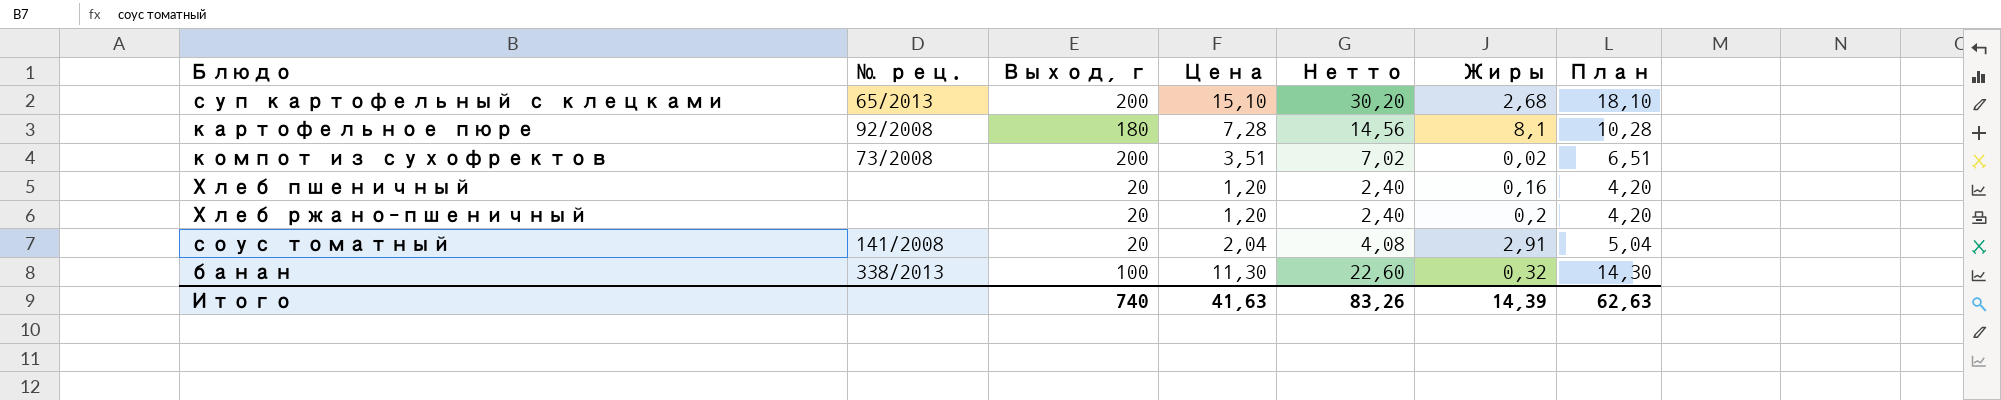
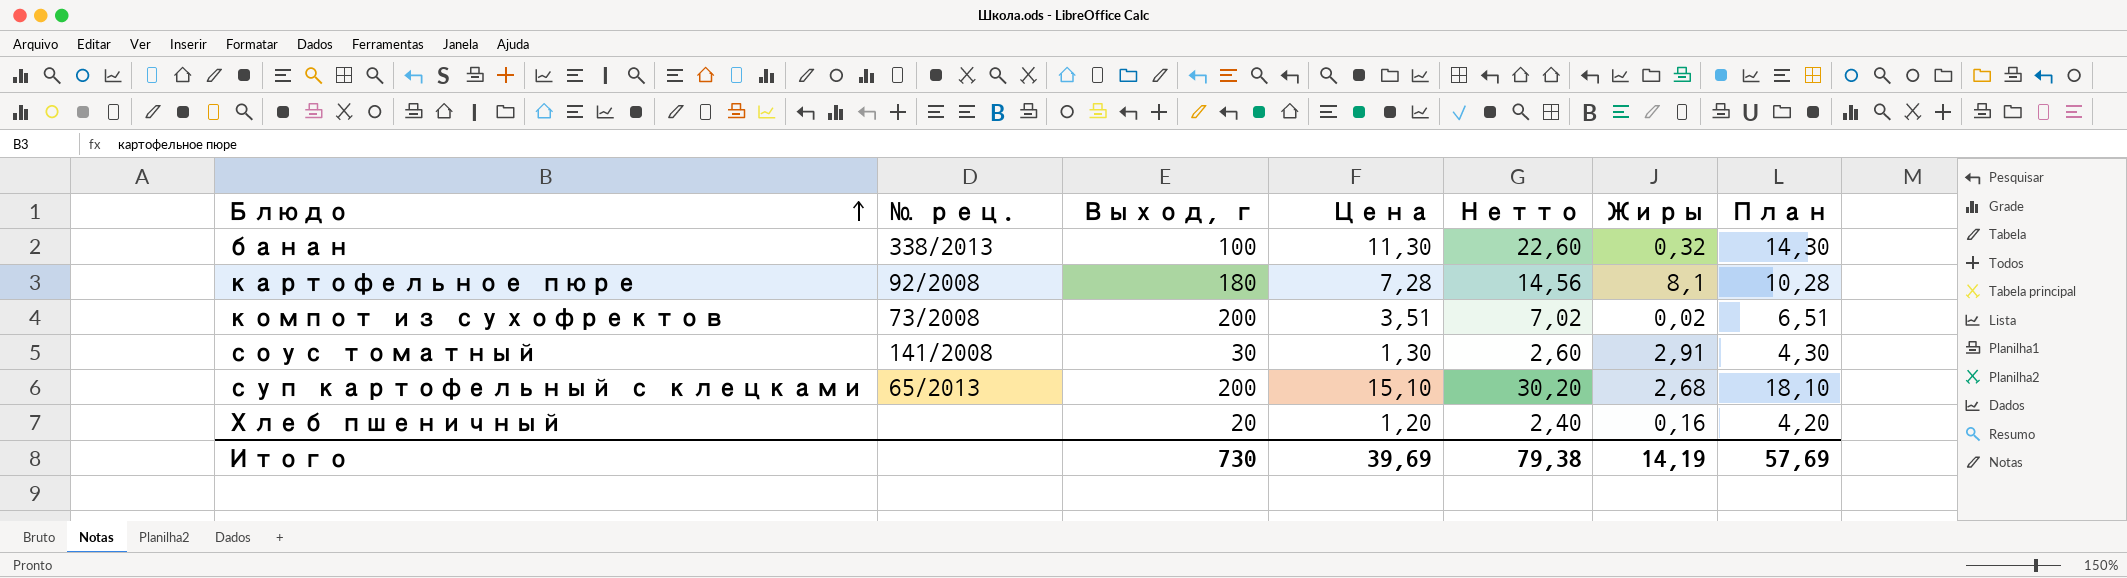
row order: none -> Блюдо ascending
row Хлеб ржано-пшеничный: none | 20 | 1,20 | 2,40 | 0,2 | 4,20 -> none
соус томатный | Выход, г: 20 -> 30
соус томатный | Цена: 2,04 -> 1,30
соус томатный | Нетто: 4,08 -> 2,60
соус томатный | План: 5,04 -> 4,30
Итого | Выход, г: 740 -> 730
Итого | Цена: 41,63 -> 39,69
Итого | Нетто: 83,26 -> 79,38
Итого | Жиры: 14,39 -> 14,19
Итого | План: 62,63 -> 57,69

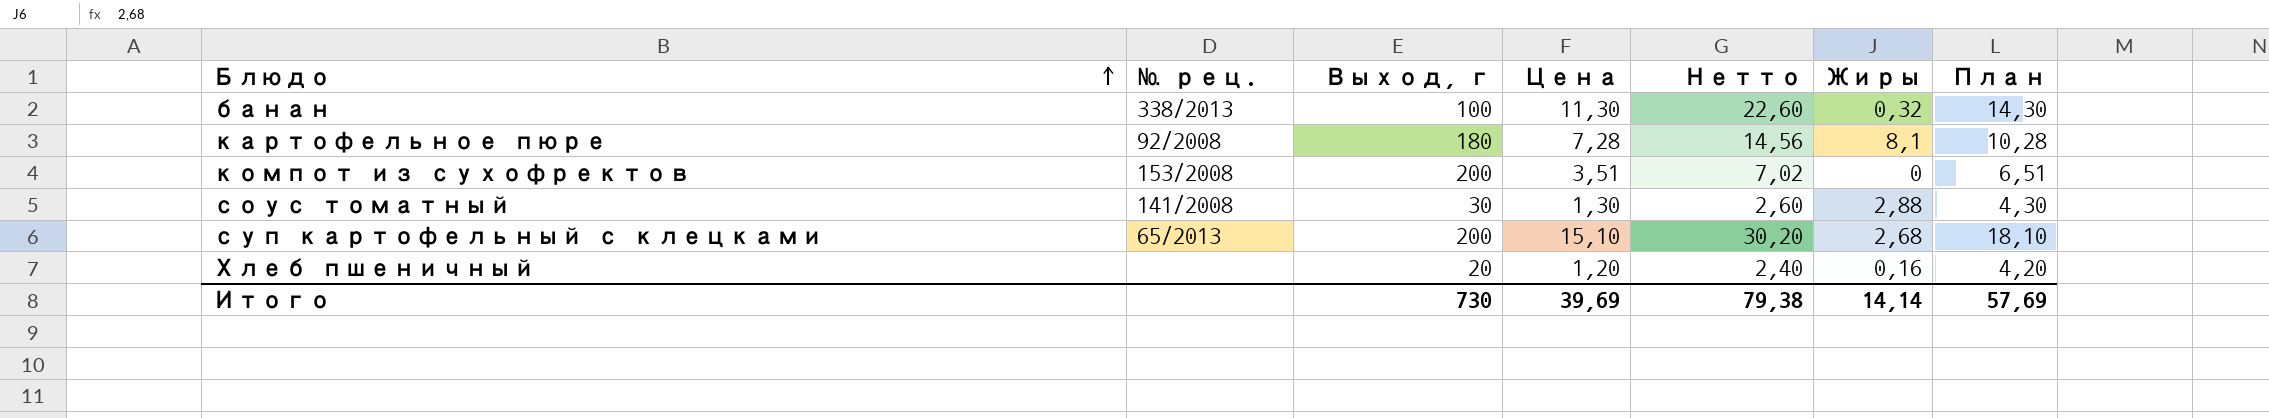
компот из сухофректов | № рец.: 73/2008 -> 153/2008
компот из сухофректов | Жиры: 0,02 -> 0
соус томатный | Жиры: 2,91 -> 2,88
Итого | Жиры: 14,19 -> 14,14

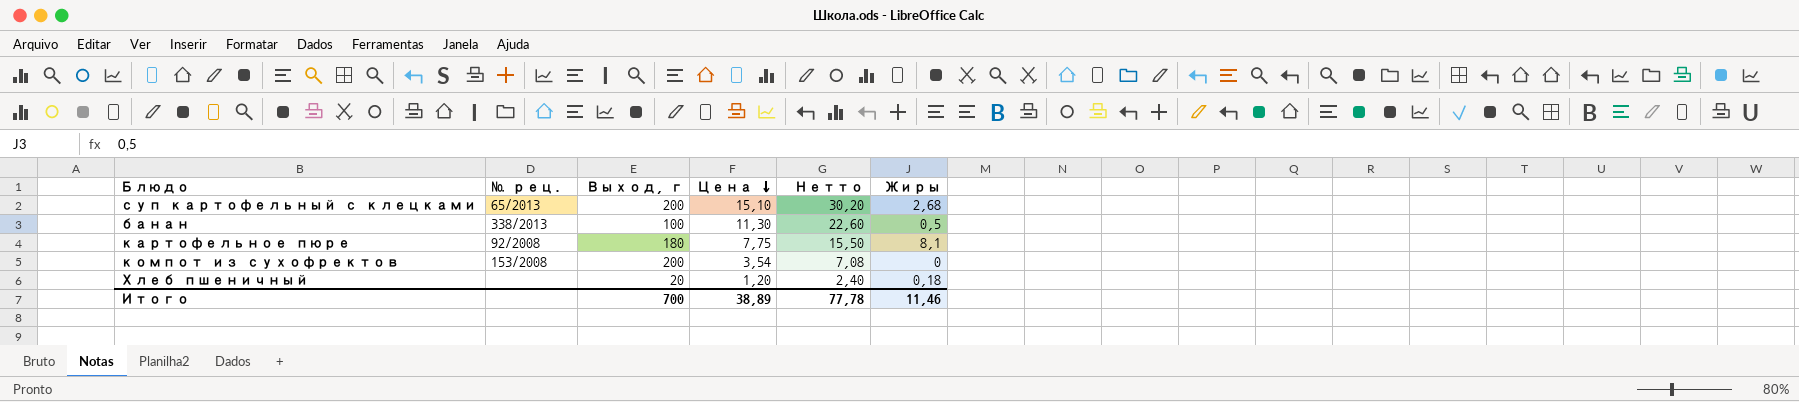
row order: Блюдо ascending -> Цена descending
column План | formula: [Цена] + 3 -> none
row соус томатный: 141/2008 | 30 | 1,30 | 2,60 | 2,88 | 4,30 -> none
банан | Жиры: 0,32 -> 0,5
картофельное пюре | Цена: 7,28 -> 7,75
картофельное пюре | Нетто: 14,56 -> 15,50
компот из сухофректов | Цена: 3,51 -> 3,54
компот из сухофректов | Нетто: 7,02 -> 7,08
Хлеб пшеничный | Жиры: 0,16 -> 0,18
Итого | Выход, г: 730 -> 700
Итого | Цена: 39,69 -> 38,89
Итого | Нетто: 79,38 -> 77,78
Итого | Жиры: 14,14 -> 11,46

